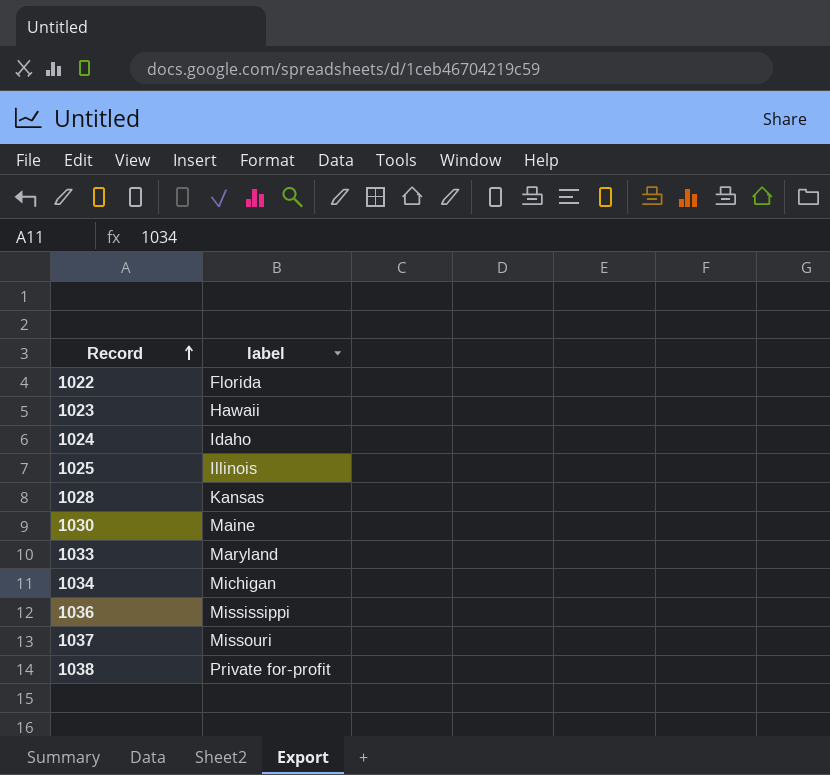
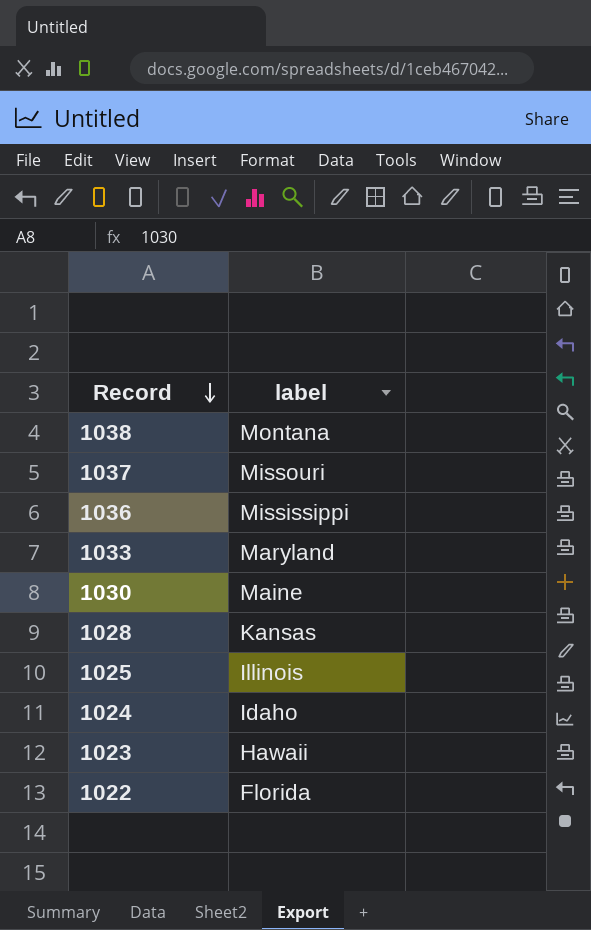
row order: Record ascending -> Record descending
row 1034: Michigan -> none
1038 | label: Private for-profit -> Montana

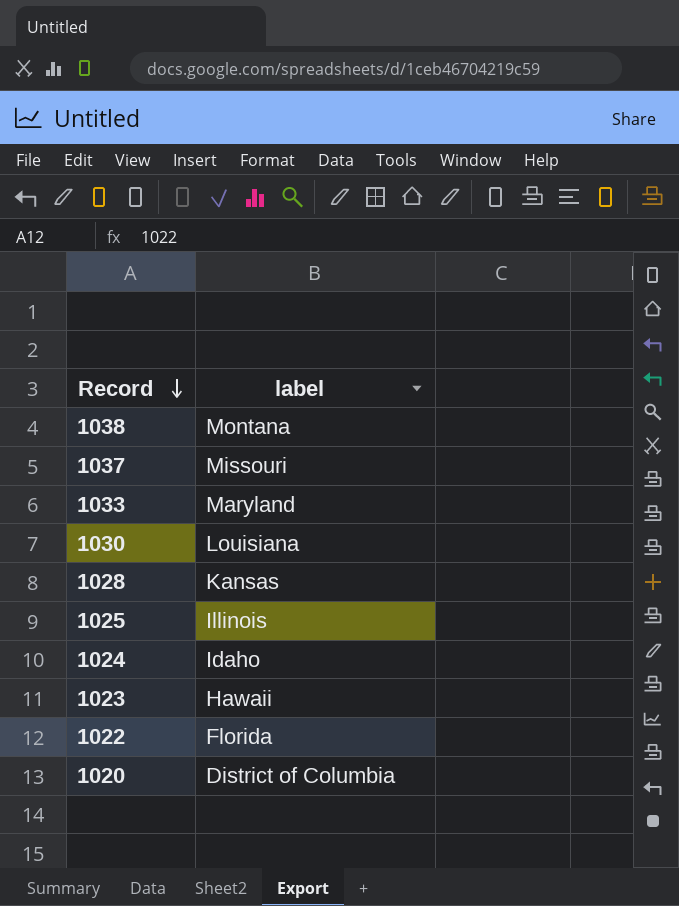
row 1036: Mississippi -> none
1030 | label: Maine -> Louisiana
row 1020: none -> District of Columbia

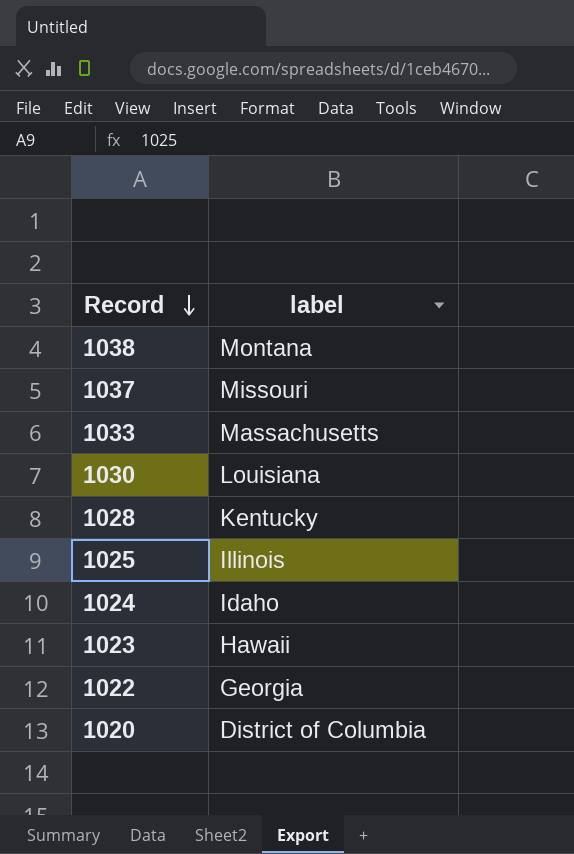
1033 | label: Maryland -> Massachusetts
1028 | label: Kansas -> Kentucky
1022 | label: Florida -> Georgia

